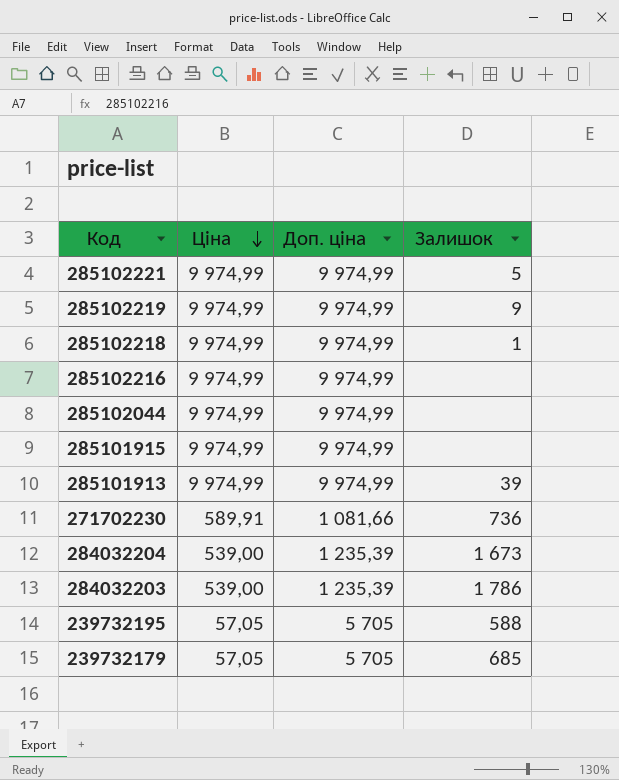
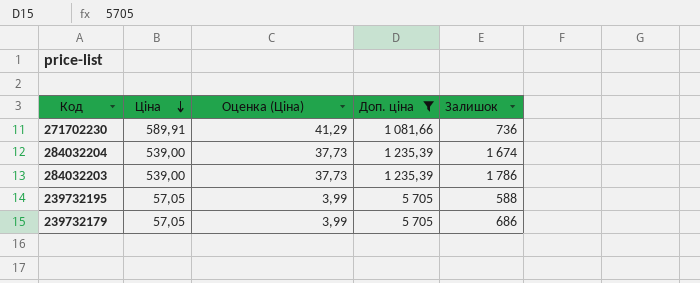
filter: none -> Доп. ціна != 9 974,99
column Оценка (Ціна) | formula: none -> [Ціна] * 0,07
284032204 | Залишок: 1 673 -> 1 674
239732179 | Залишок: 685 -> 686

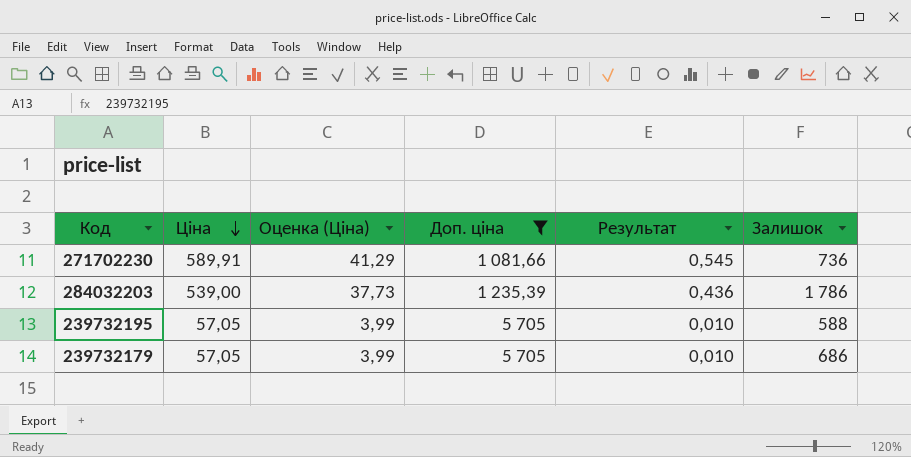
column Результат | formula: none -> [Ціна] / [Доп. ціна]
row 284032204: 539,00 | 37,73 | 1 235,39 | 1 674 -> none

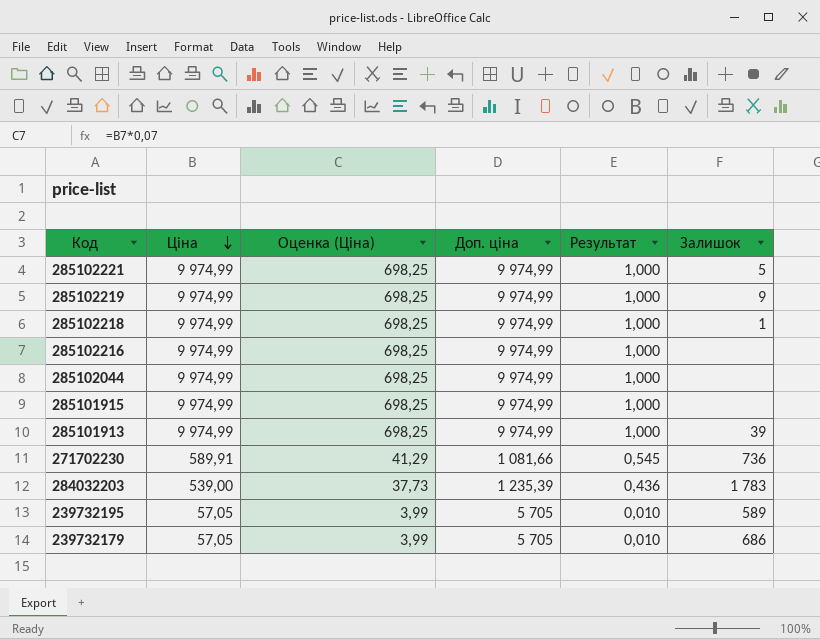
filter: Доп. ціна != 9 974,99 -> none
284032203 | Залишок: 1 786 -> 1 783
239732195 | Залишок: 588 -> 589

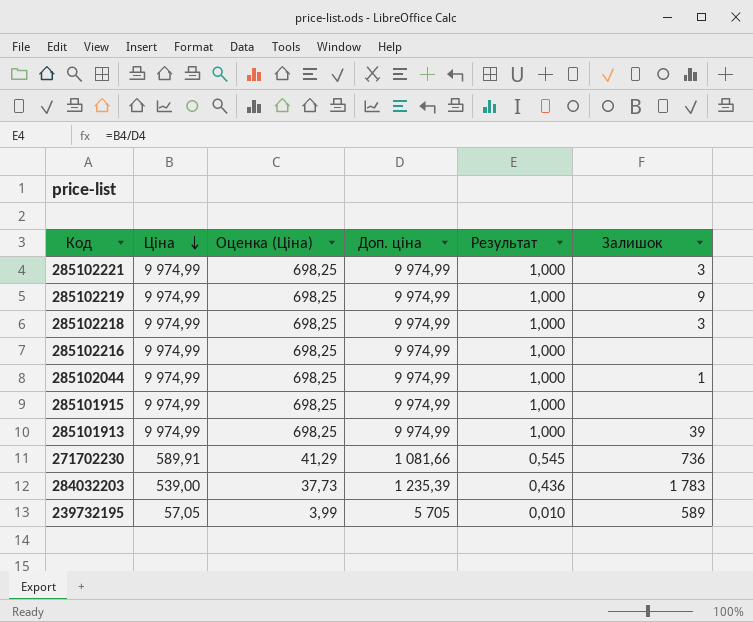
row 239732179: 57,05 | 3,99 | 5 705 | 0,010 | 686 -> none
285102221 | Залишок: 5 -> 3
285102218 | Залишок: 1 -> 3
285102044 | Залишок: none -> 1

